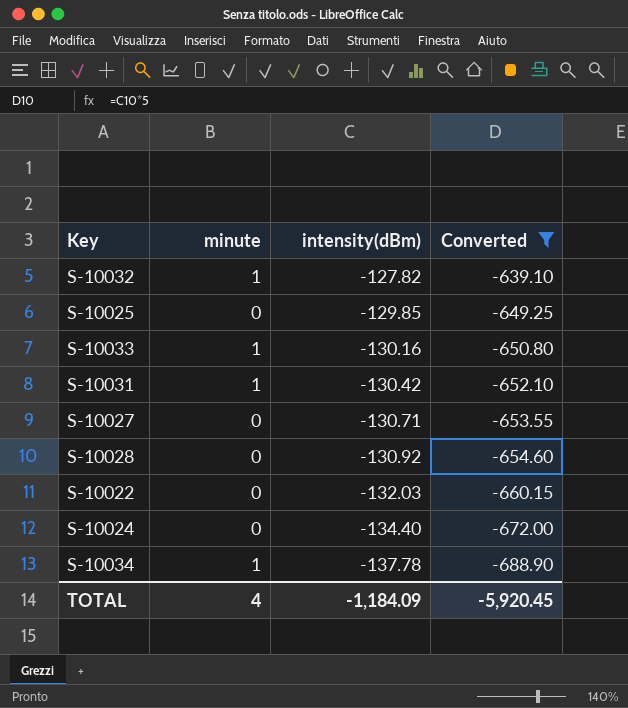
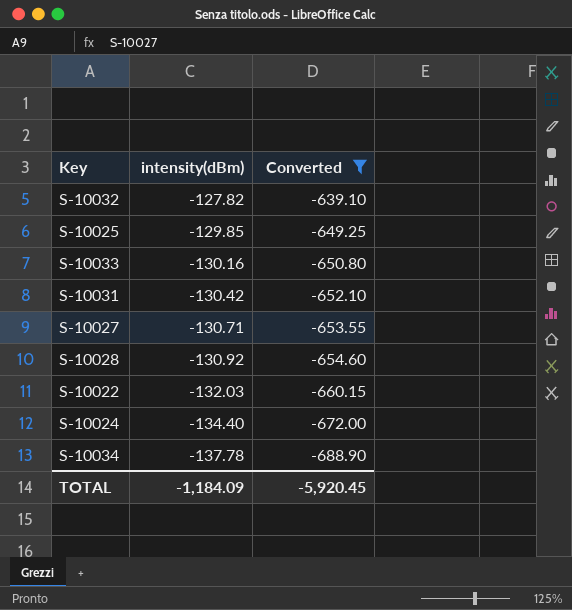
column minute | position: 2 -> none

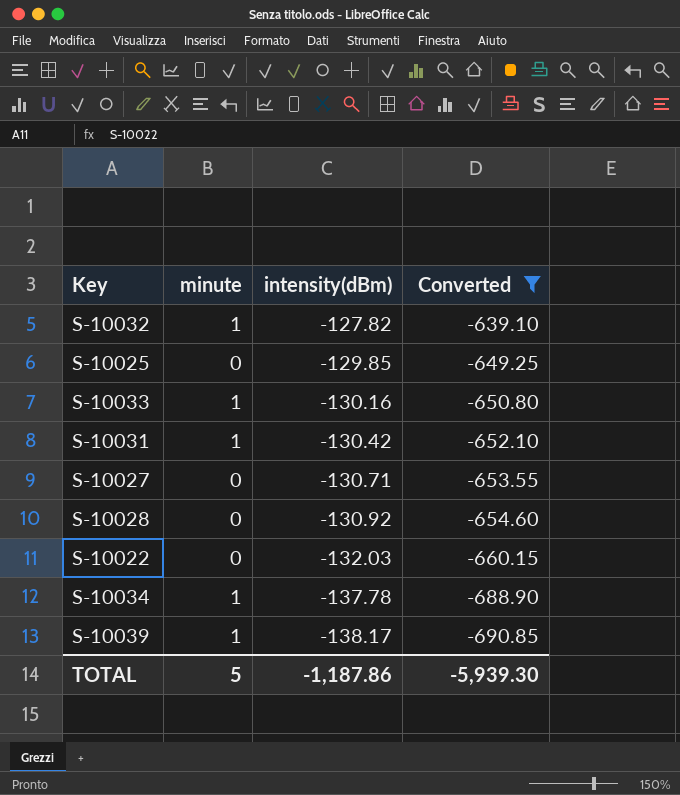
column minute | position: none -> 2
row S-10024: -134.40 | -672.00 -> none
row S-10039: none -> 1 | -138.17 | -690.85
TOTAL | intensity(dBm): -1,184.09 -> -1,187.86
TOTAL | Converted: -5,920.45 -> -5,939.30

